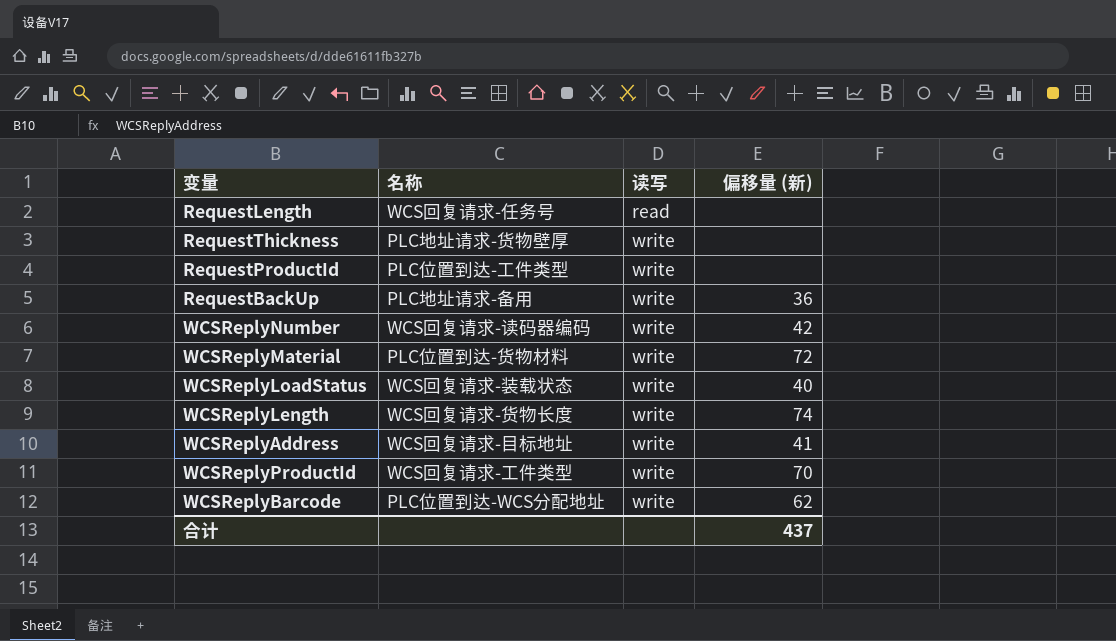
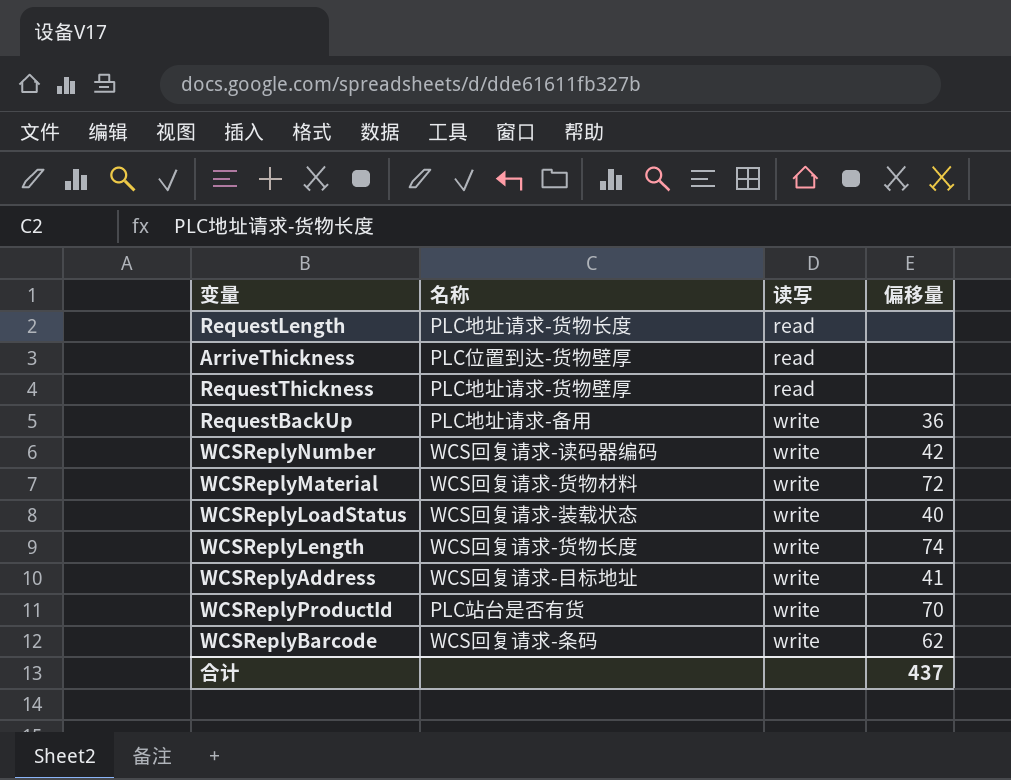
column name: 偏移量 (新) -> 偏移量
row RequestProductId: PLC位置到达-工件类型 | write | none -> none
RequestLength | 名称: WCS回复请求-任务号 -> PLC地址请求-货物长度
row ArriveThickness: none -> PLC位置到达-货物壁厚 | read | none
RequestThickness | 读写: write -> read
WCSReplyMaterial | 名称: PLC位置到达-货物材料 -> WCS回复请求-货物材料
WCSReplyProductId | 名称: WCS回复请求-工件类型 -> PLC站台是否有货
WCSReplyBarcode | 名称: PLC位置到达-WCS分配地址 -> WCS回复请求-条码

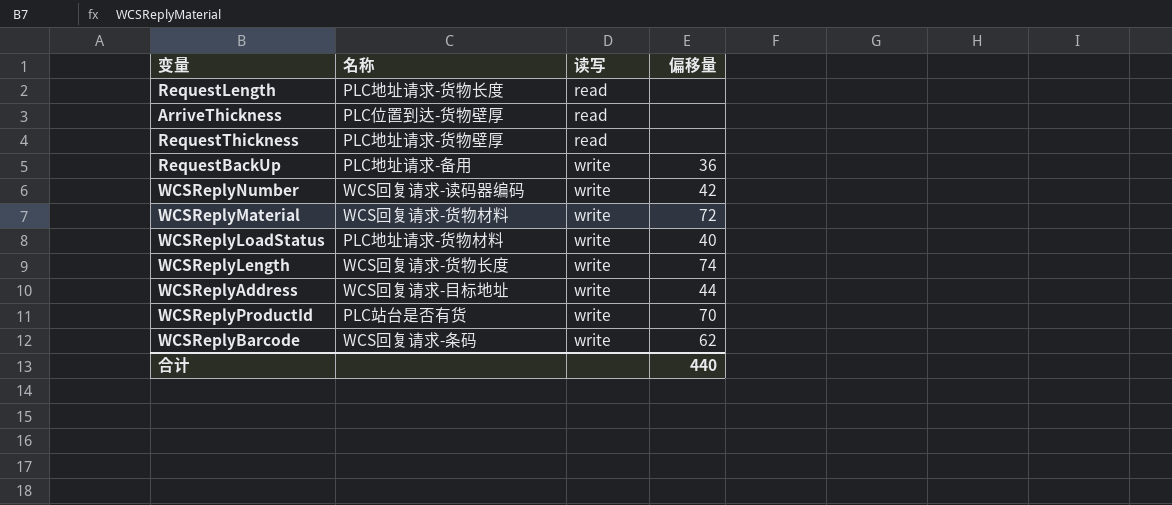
WCSReplyLoadStatus | 名称: WCS回复请求-装载状态 -> PLC地址请求-货物材料
WCSReplyAddress | 偏移量: 41 -> 44
合计 | 偏移量: 437 -> 440

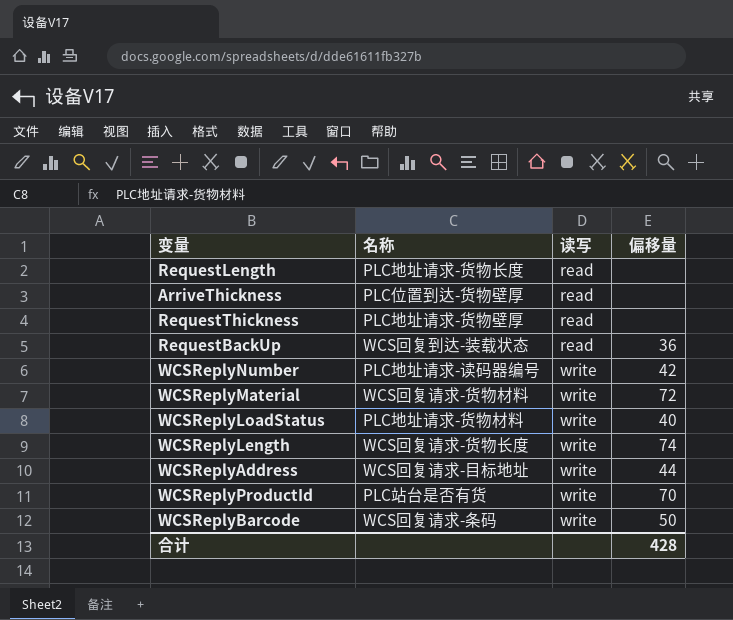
RequestBackUp | 名称: PLC地址请求-备用 -> WCS回复到达-装载状态
RequestBackUp | 读写: write -> read
WCSReplyNumber | 名称: WCS回复请求-读码器编码 -> PLC地址请求-读码器编号
WCSReplyBarcode | 偏移量: 62 -> 50
合计 | 偏移量: 440 -> 428

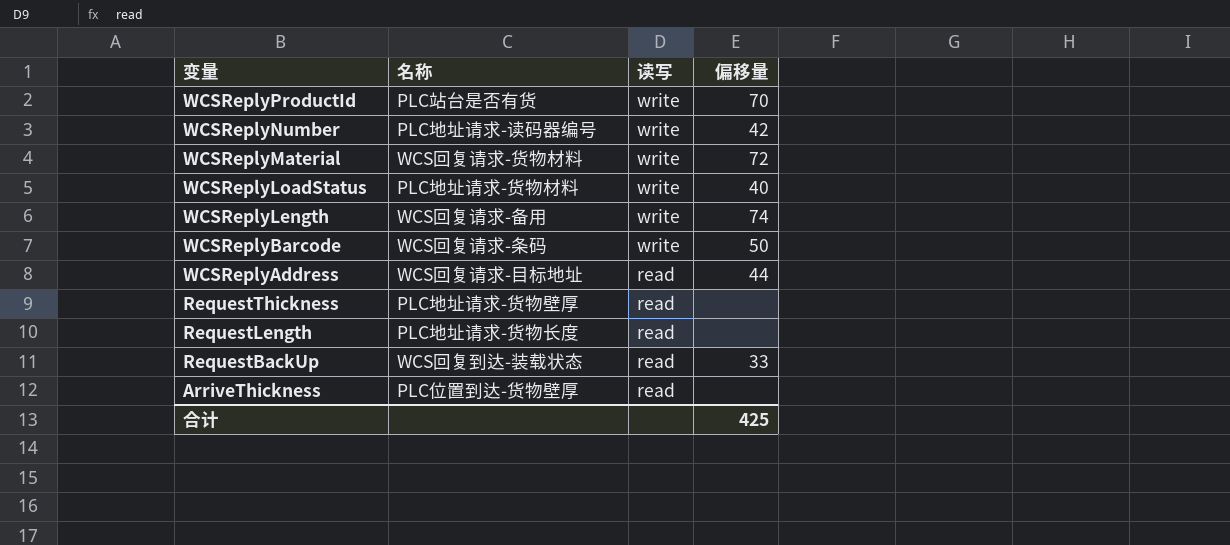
row order: 读写 ascending -> 变量 descending
WCSReplyLength | 名称: WCS回复请求-货物长度 -> WCS回复请求-备用
WCSReplyAddress | 读写: write -> read
RequestBackUp | 偏移量: 36 -> 33
合计 | 偏移量: 428 -> 425

